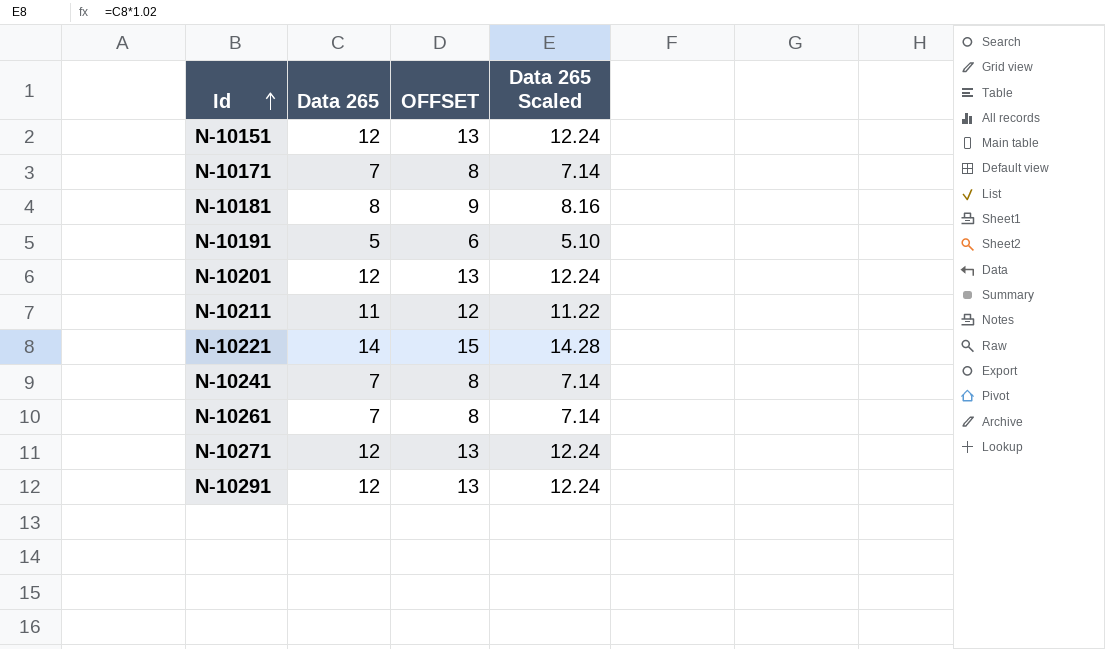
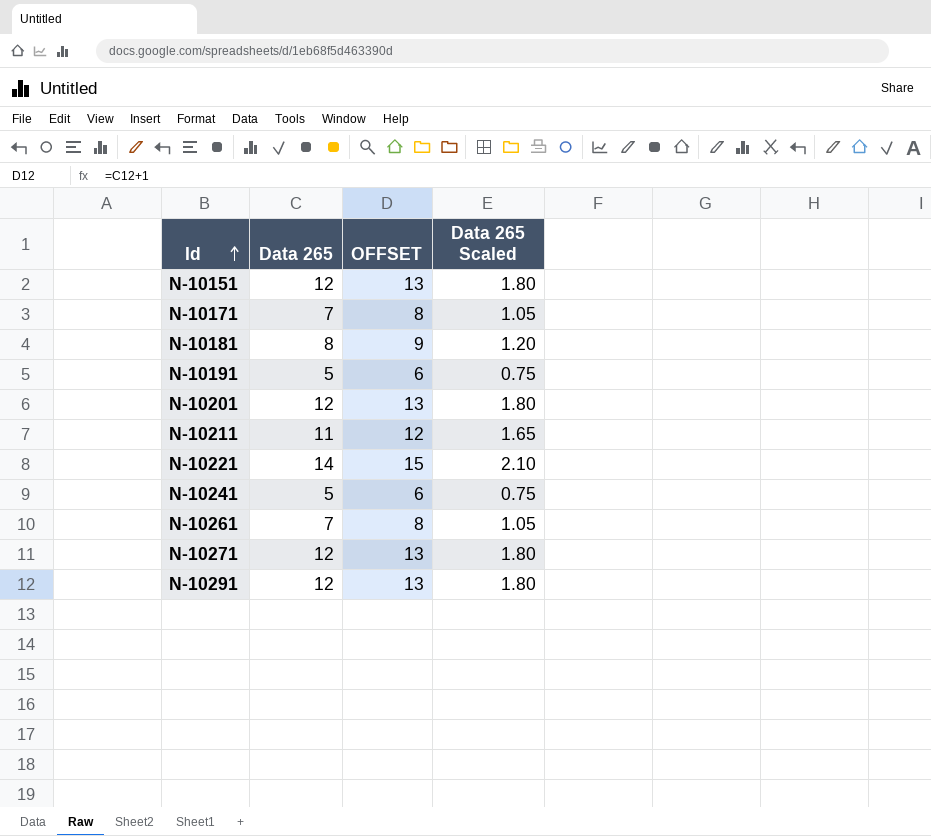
column Data 265 Scaled | formula: [Data 265] * 1.02 -> [Data 265] * 0.15
N-10241 | Data 265: 7 -> 5
N-10241 | OFFSET: 8 -> 6

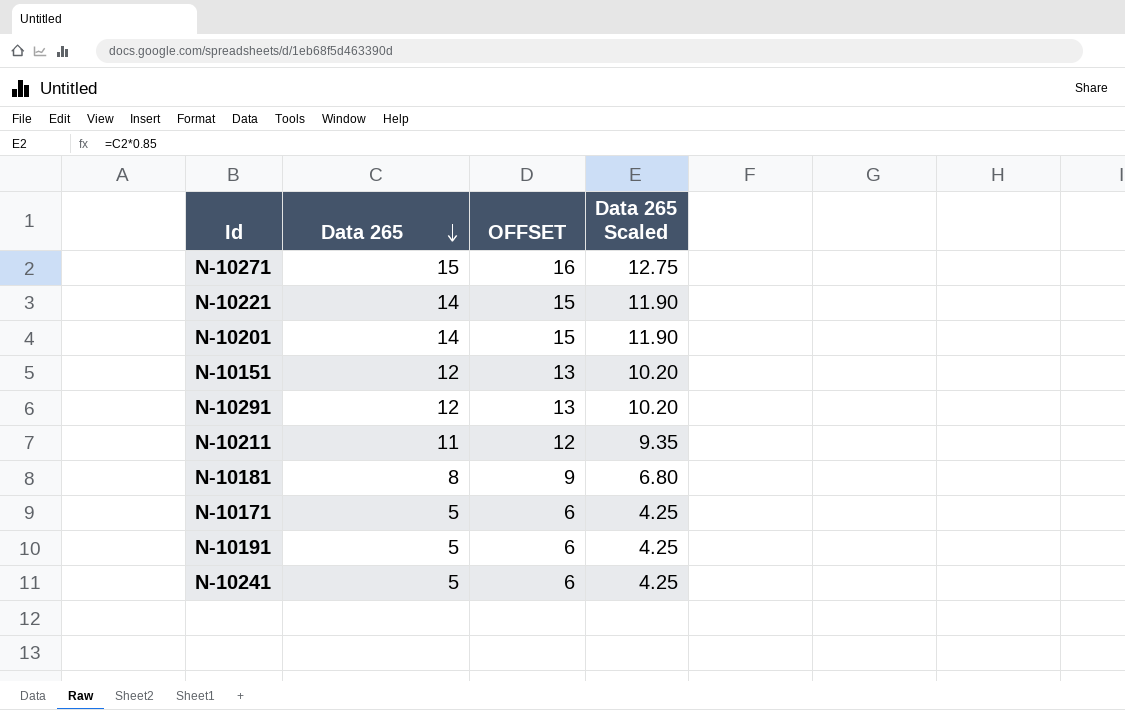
row order: Id ascending -> Data 265 descending
column Data 265 Scaled | formula: [Data 265] * 0.15 -> [Data 265] * 0.85
row N-10261: 7 | 8 | 1.05 -> none
N-10271 | Data 265: 12 -> 15
N-10271 | OFFSET: 13 -> 16
N-10201 | Data 265: 12 -> 14
N-10201 | OFFSET: 13 -> 15
N-10171 | Data 265: 7 -> 5
N-10171 | OFFSET: 8 -> 6

